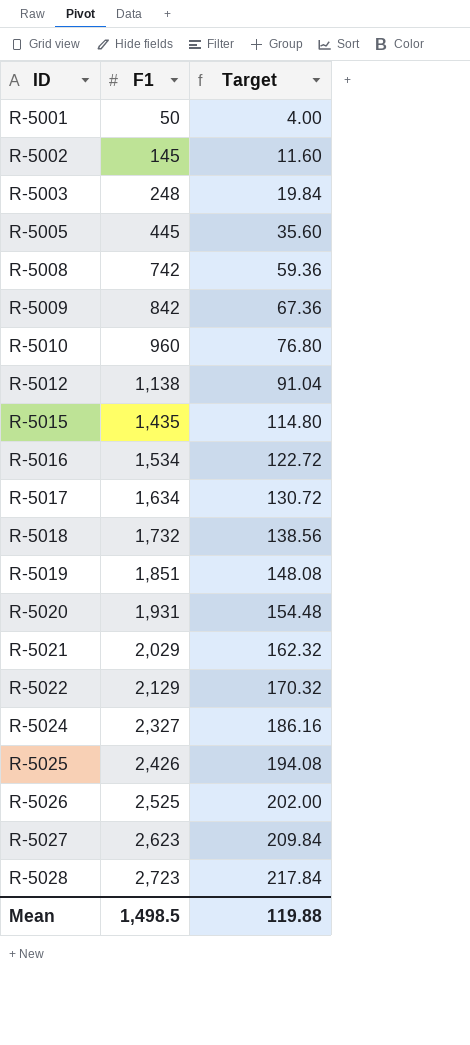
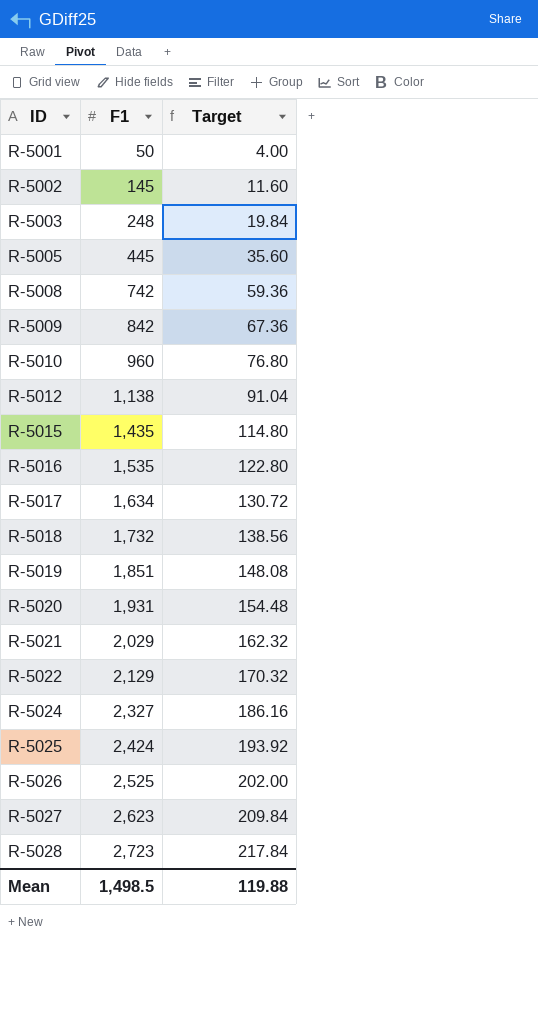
R-5016 | F1: 1,534 -> 1,535
R-5016 | Target: 122.72 -> 122.80
R-5025 | F1: 2,426 -> 2,424
R-5025 | Target: 194.08 -> 193.92

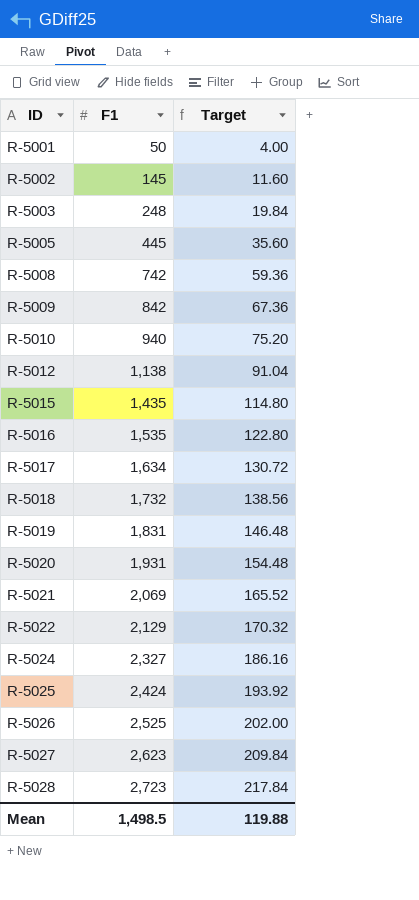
R-5010 | F1: 960 -> 940
R-5010 | Target: 76.80 -> 75.20
R-5019 | F1: 1,851 -> 1,831
R-5019 | Target: 148.08 -> 146.48
R-5021 | F1: 2,029 -> 2,069
R-5021 | Target: 162.32 -> 165.52

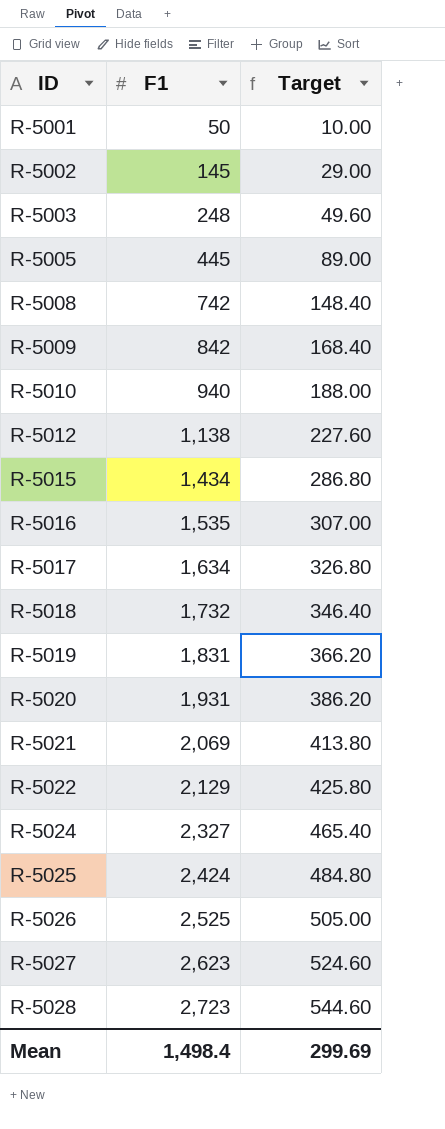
column Target | formula: [F1] * 0.08 -> [F1] * 0.2
R-5015 | F1: 1,435 -> 1,434
Mean | F1: 1,498.5 -> 1,498.4
Mean | Target: 119.88 -> 299.69

